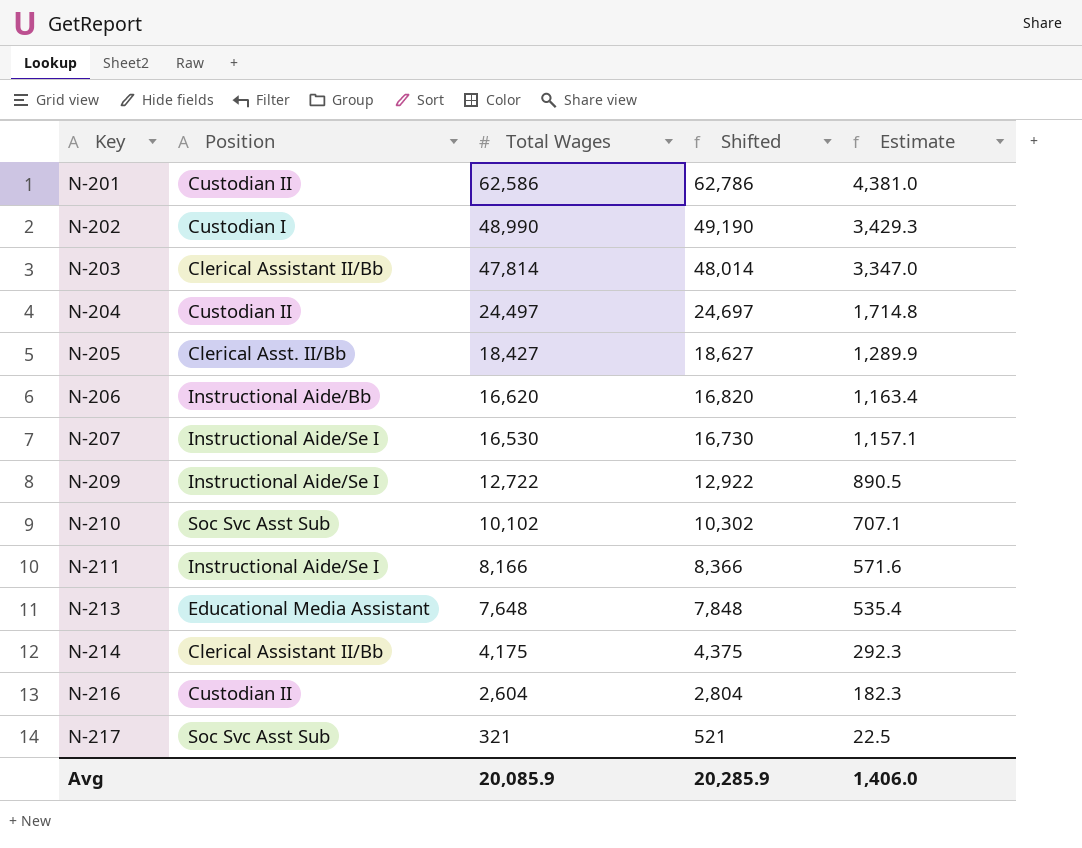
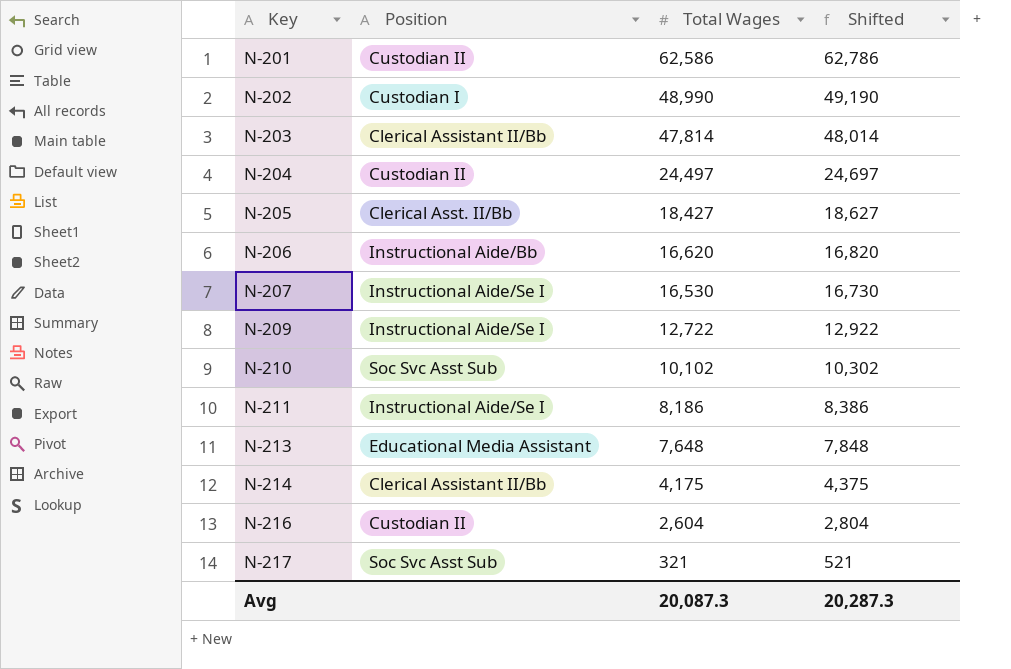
column Estimate | formula: [Total Wages] * 0.07 -> none
N-211 | Total Wages: 8,166 -> 8,186
N-211 | Shifted: 8,366 -> 8,386
Avg | Total Wages: 20,085.9 -> 20,087.3
Avg | Shifted: 20,285.9 -> 20,287.3

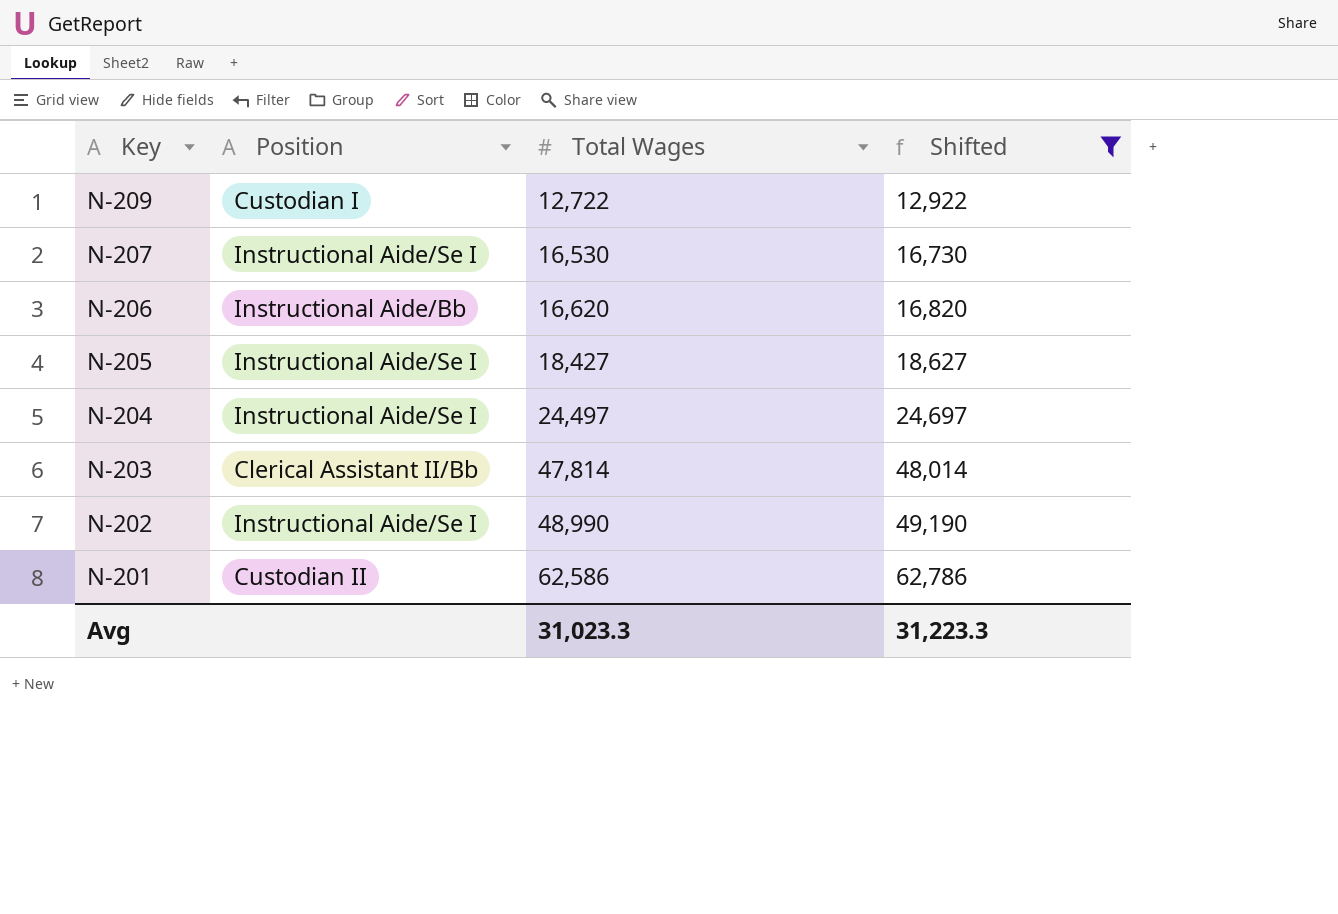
filter: none -> Shifted >= 12,922
row order: Key ascending -> Key descending
N-209 | Position: Instructional Aide/Se I -> Custodian I
N-205 | Position: Clerical Asst. II/Bb -> Instructional Aide/Se I
N-204 | Position: Custodian II -> Instructional Aide/Se I
N-202 | Position: Custodian I -> Instructional Aide/Se I
Avg | Total Wages: 20,087.3 -> 31,023.3
Avg | Shifted: 20,287.3 -> 31,223.3

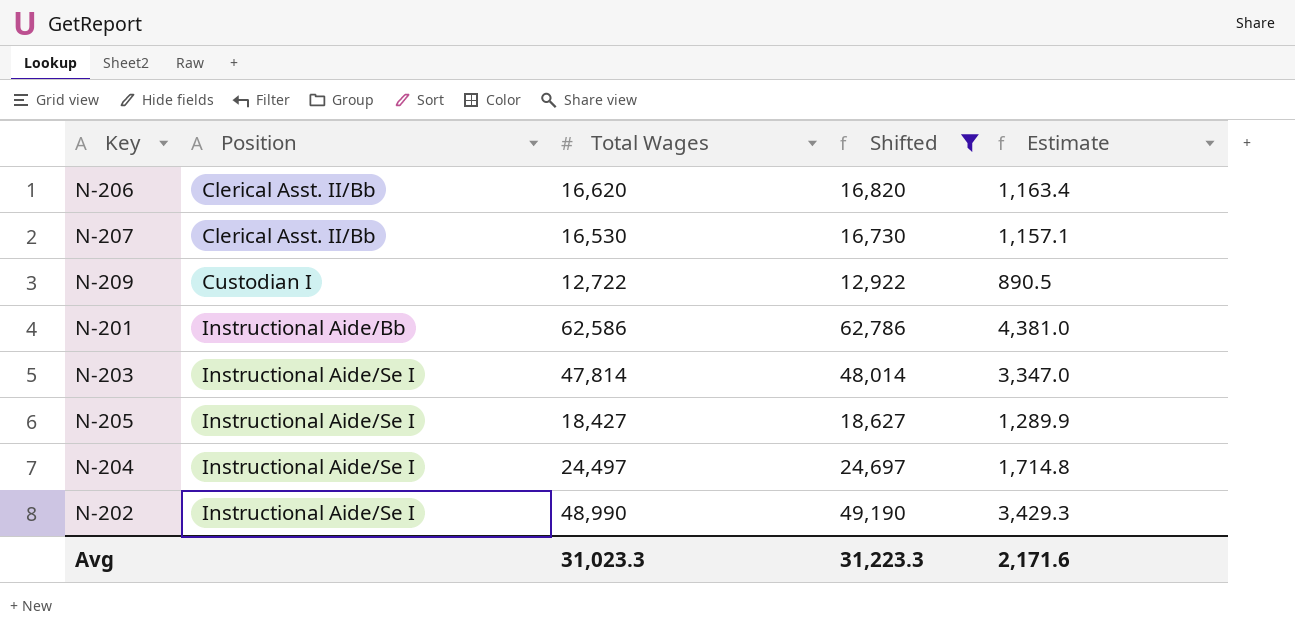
row order: Key descending -> Position ascending
column Estimate | formula: none -> [Total Wages] * 0.07
N-206 | Position: Instructional Aide/Bb -> Clerical Asst. II/Bb
N-207 | Position: Instructional Aide/Se I -> Clerical Asst. II/Bb
N-201 | Position: Custodian II -> Instructional Aide/Bb
N-203 | Position: Clerical Assistant II/Bb -> Instructional Aide/Se I

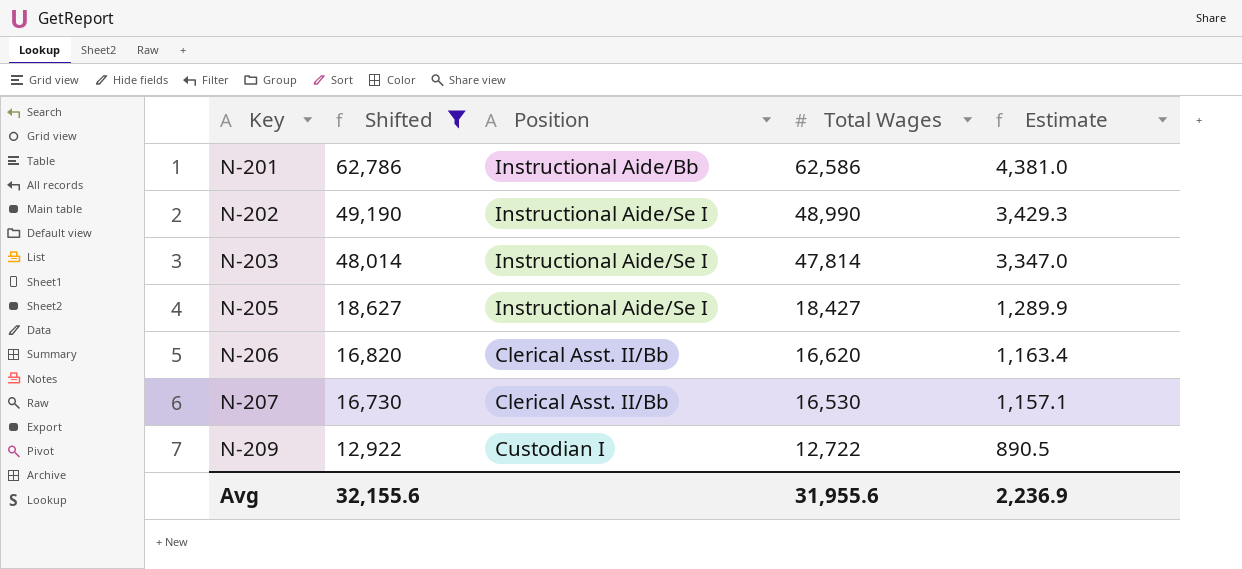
row order: Position ascending -> Key ascending
column Shifted | position: 4 -> 2
row N-204: Instructional Aide/Se I | 24,497 | 24,697 | 1,714.8 -> none
Avg | Shifted: 31,223.3 -> 32,155.6
Avg | Total Wages: 31,023.3 -> 31,955.6
Avg | Estimate: 2,171.6 -> 2,236.9

